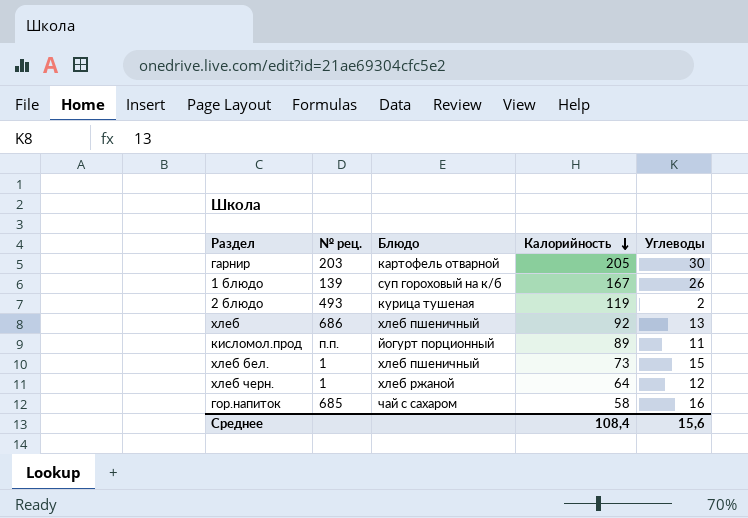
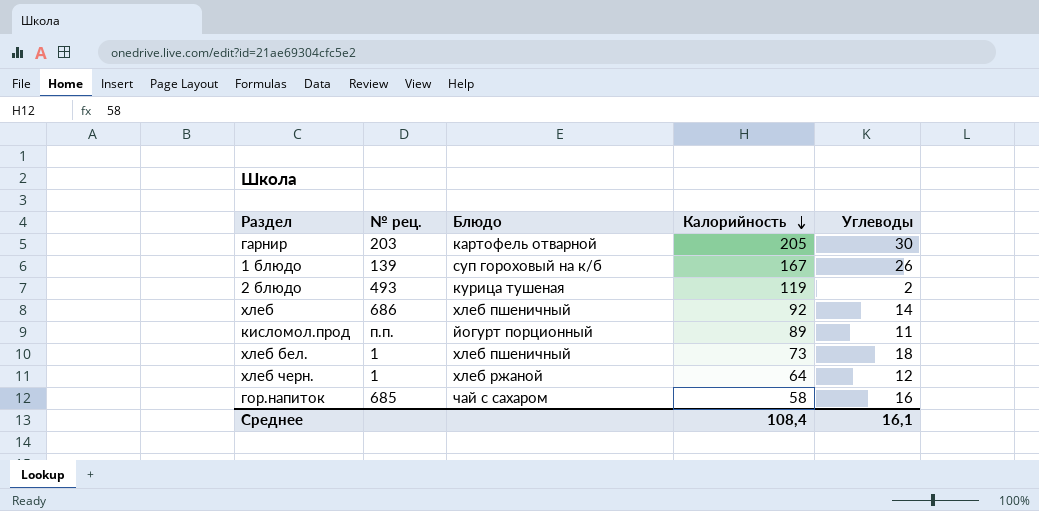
хлеб | Углеводы: 13 -> 14
хлеб бел. | Углеводы: 15 -> 18
Среднее | Углеводы: 15,6 -> 16,1

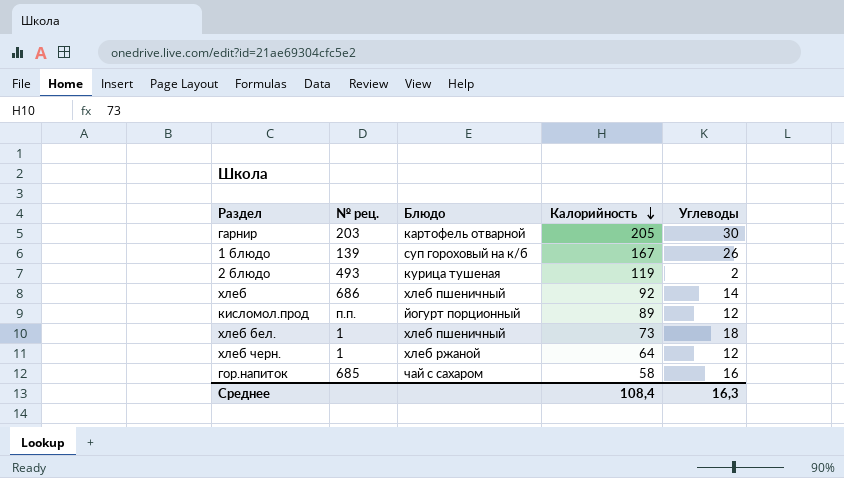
кисломол.прод | Углеводы: 11 -> 12
Среднее | Углеводы: 16,1 -> 16,3

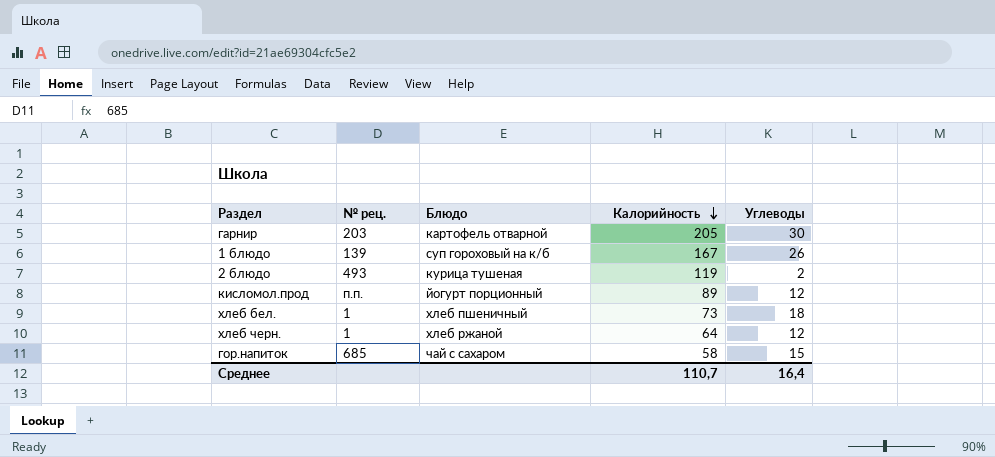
row хлеб: 686 | хлеб пшеничный | 92 | 14 -> none
гор.напиток | Углеводы: 16 -> 15
Среднее | Калорийность: 108,4 -> 110,7
Среднее | Углеводы: 16,3 -> 16,4

